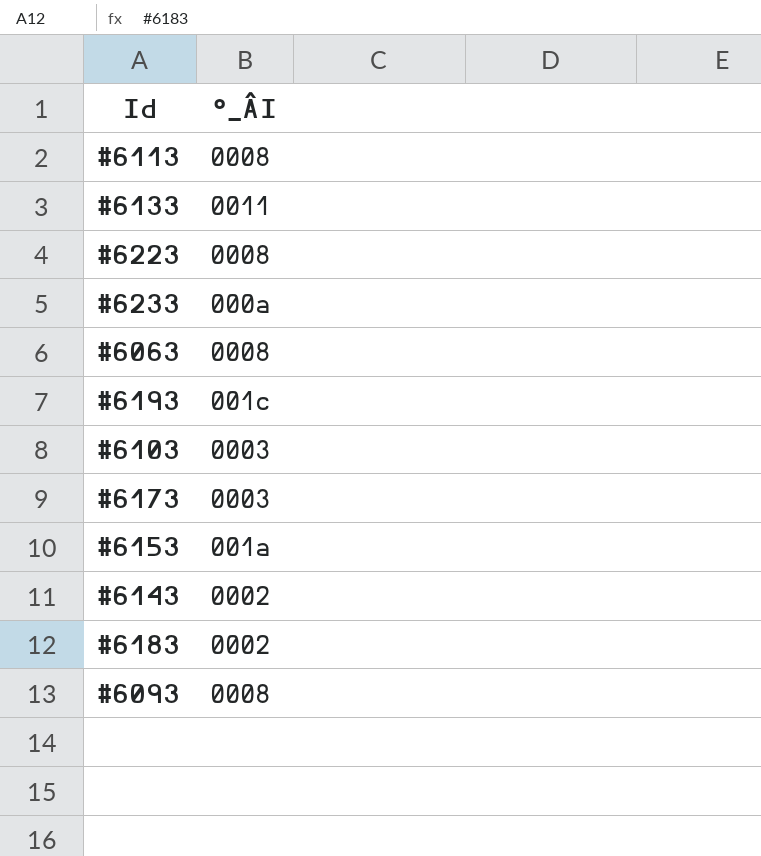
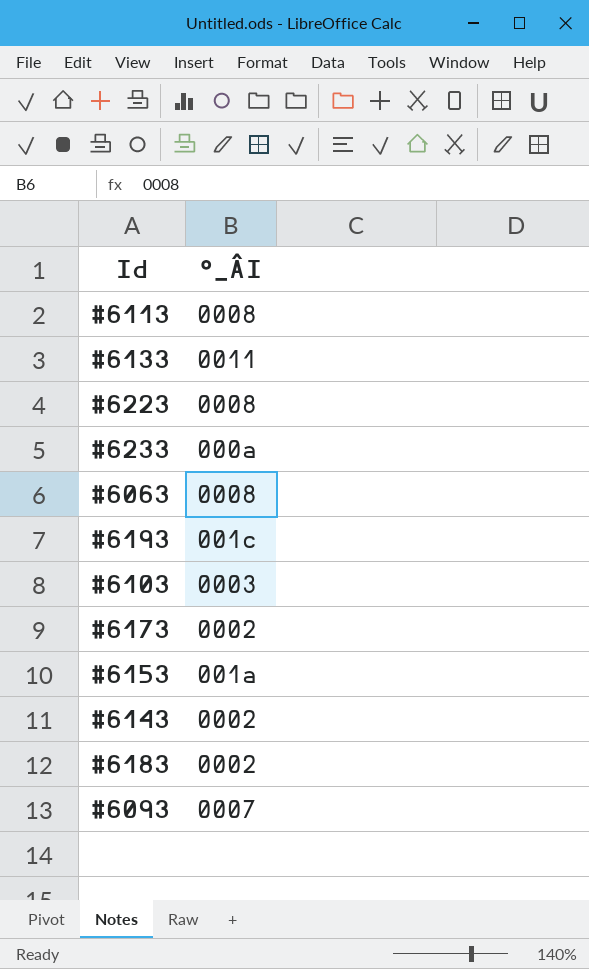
#6173 | °_ÂI: 0003 -> 0002
#6093 | °_ÂI: 0008 -> 0007

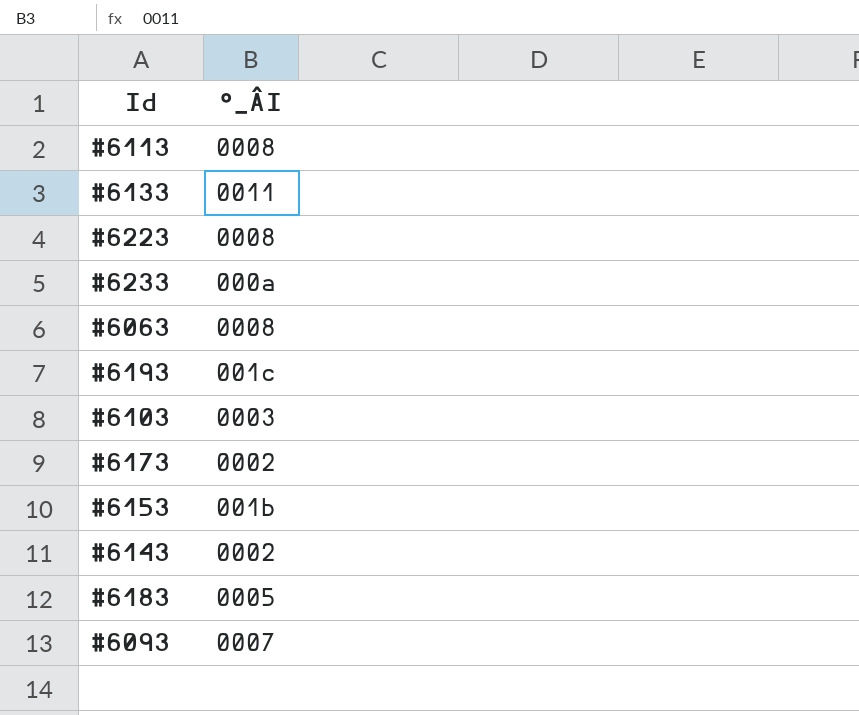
#6153 | °_ÂI: 001a -> 001b
#6183 | °_ÂI: 0002 -> 0005

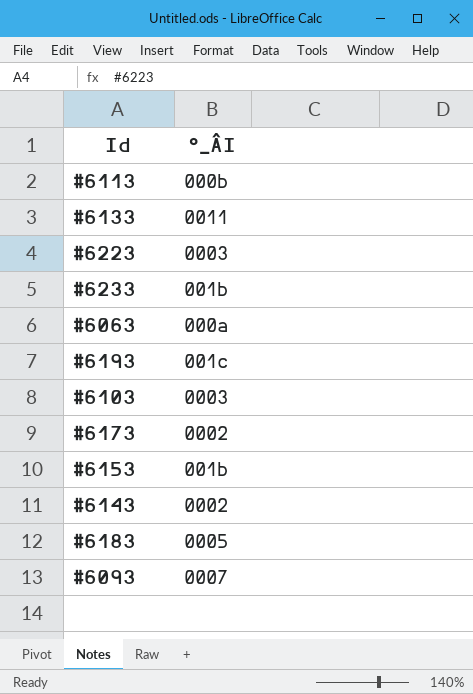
#6113 | °_ÂI: 0008 -> 000b
#6223 | °_ÂI: 0008 -> 0003
#6233 | °_ÂI: 000a -> 001b
#6063 | °_ÂI: 0008 -> 000a

